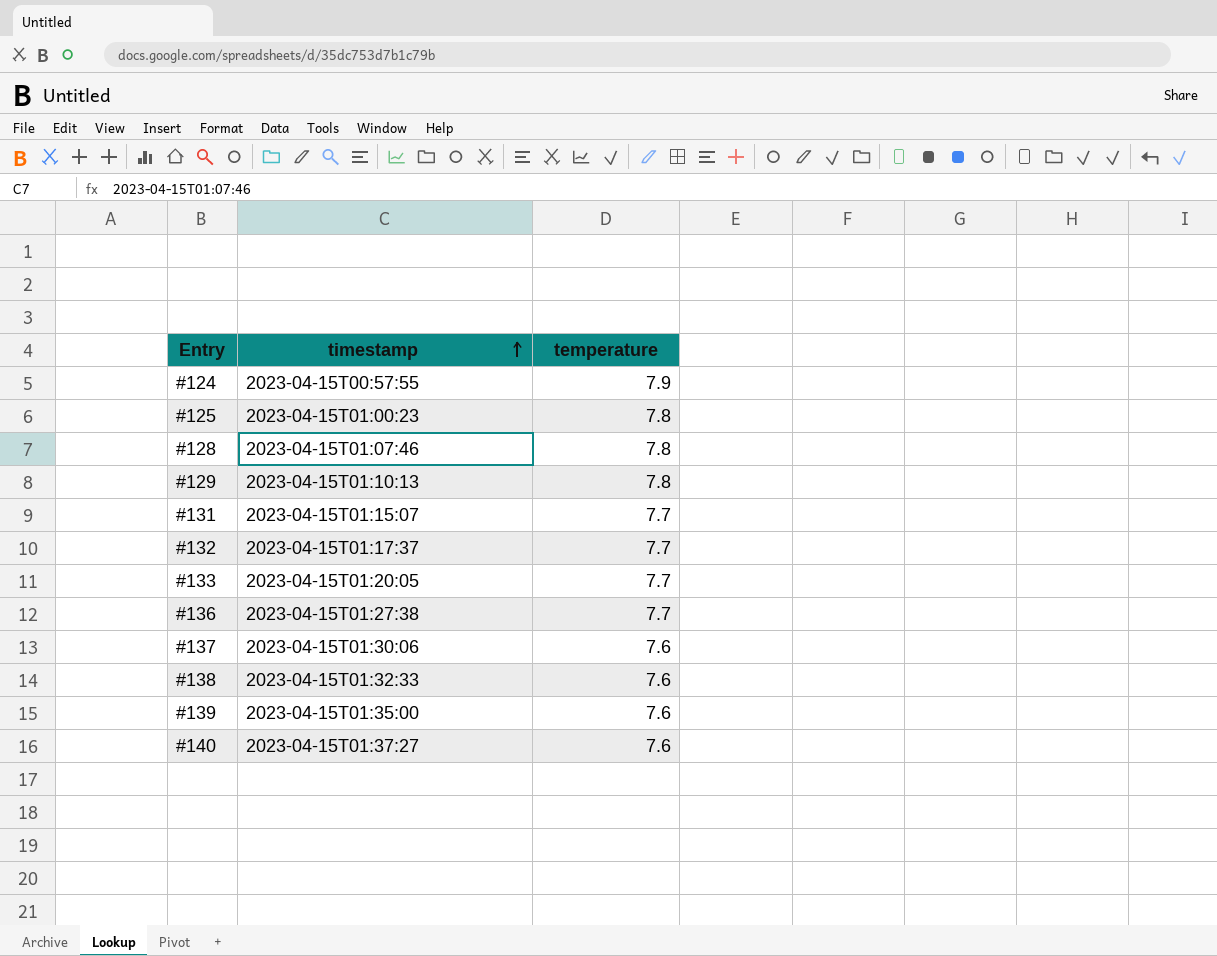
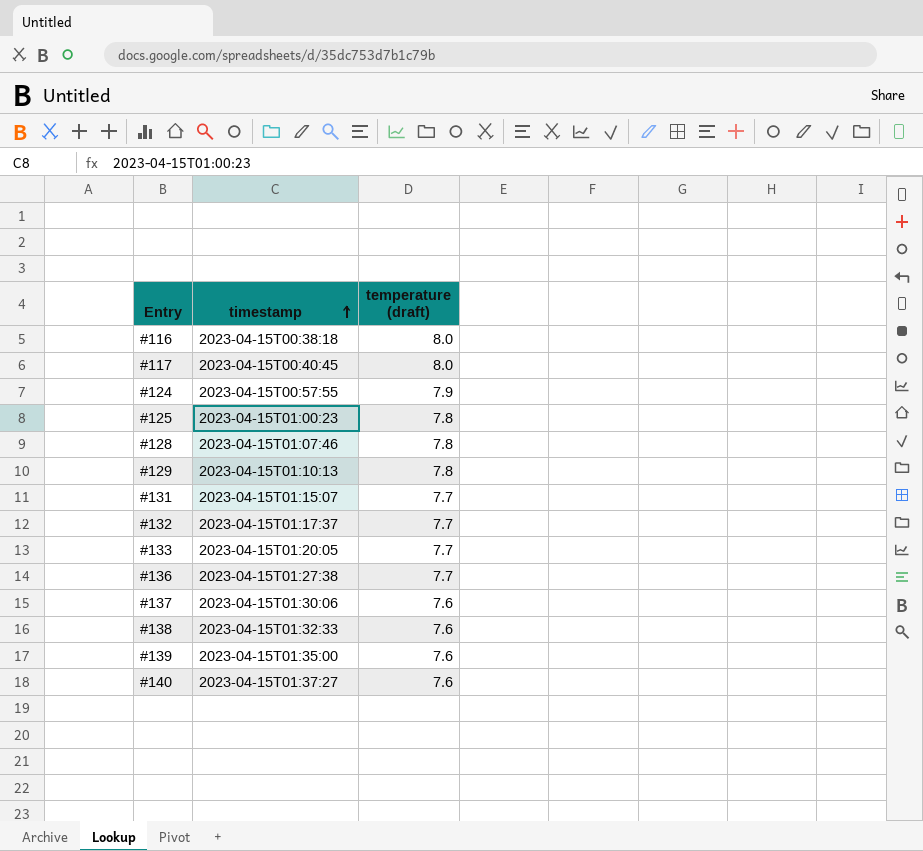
column name: temperature -> temperature (draft)
row #116: none -> 2023-04-15T00:38:18 | 8.0
row #117: none -> 2023-04-15T00:40:45 | 8.0

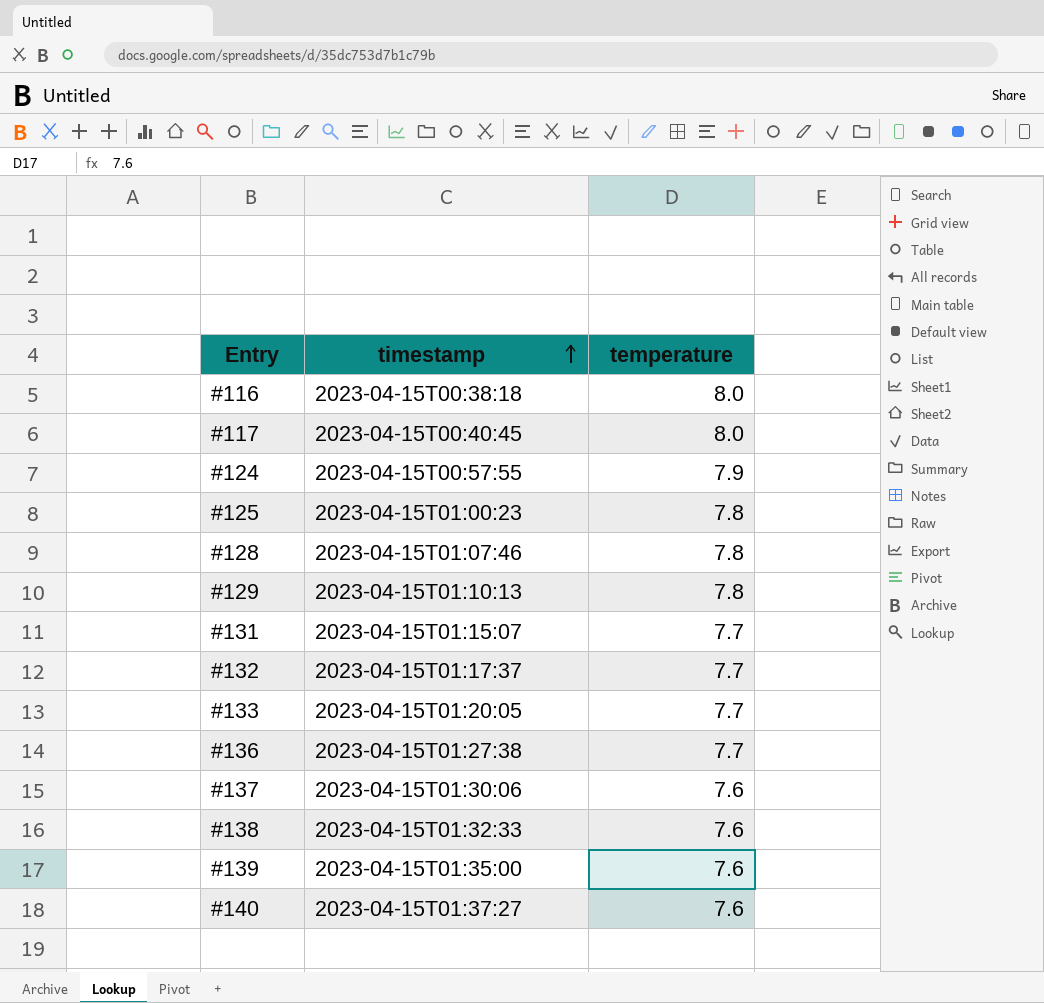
column name: temperature (draft) -> temperature

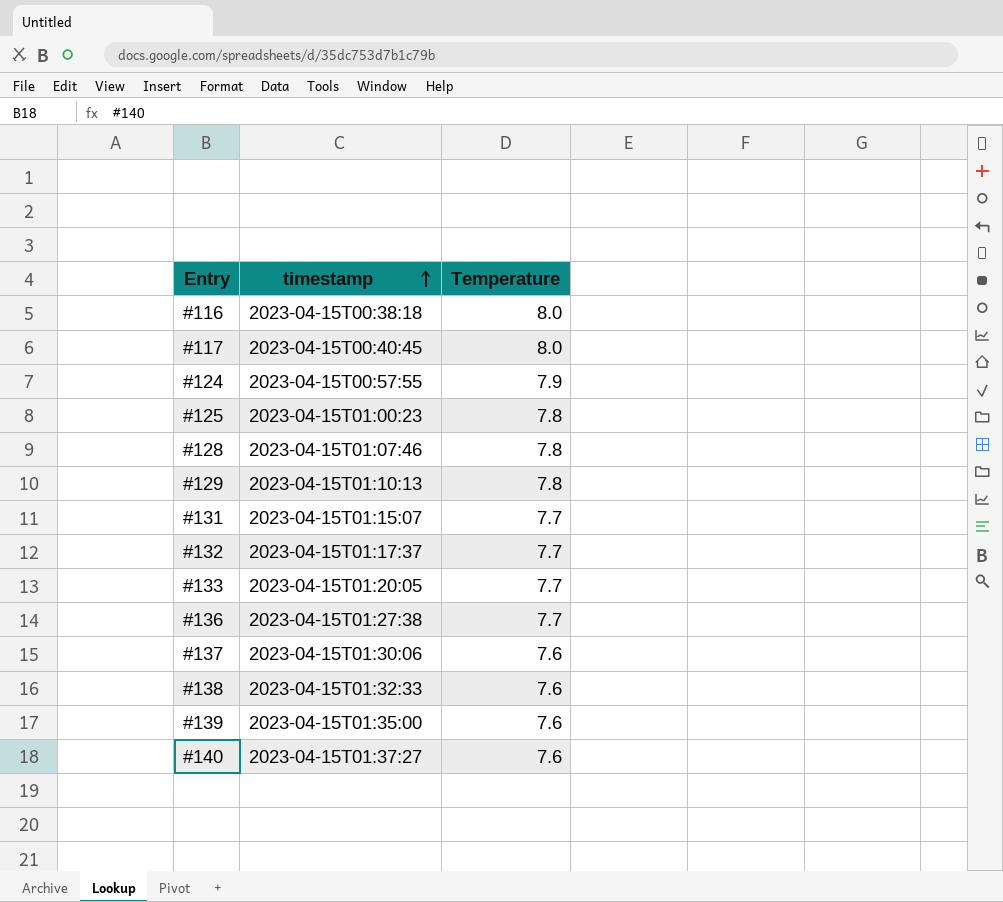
column name: temperature -> Temperature

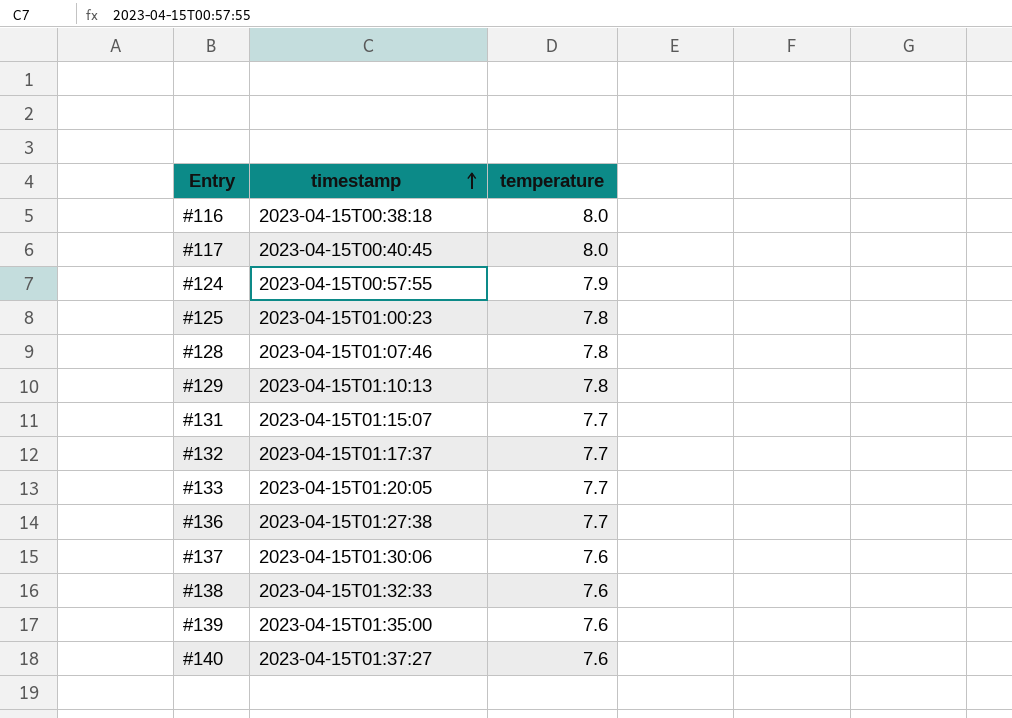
column name: Temperature -> temperature

